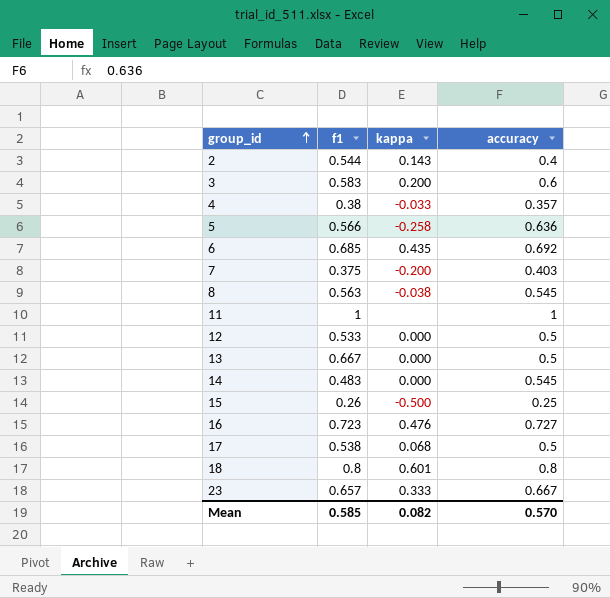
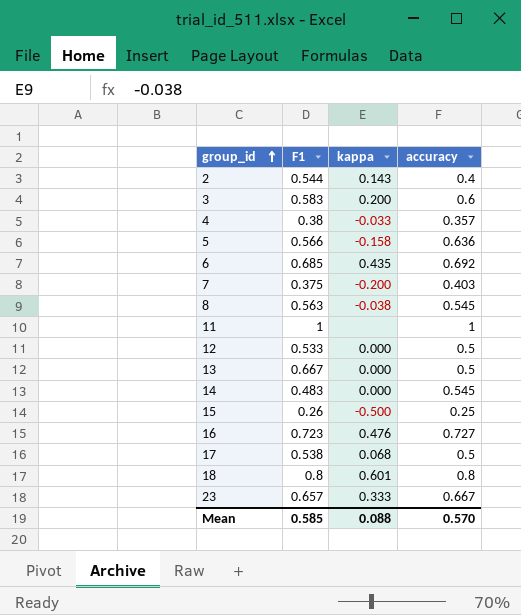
column name: f1 -> F1
5 | kappa: -0.258 -> -0.158
Mean | kappa: 0.082 -> 0.088

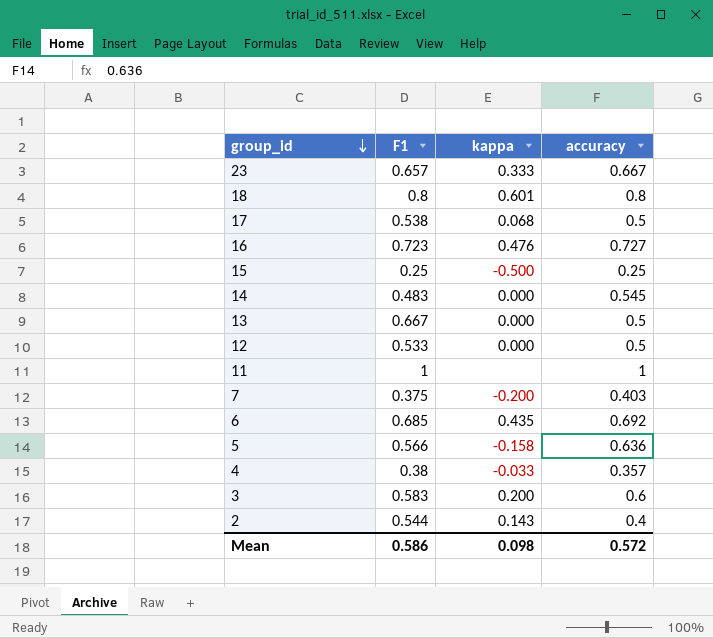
row order: group_id ascending -> group_id descending
row 8: 0.563 | -0.038 | 0.545 -> none
15 | F1: 0.26 -> 0.25
Mean | F1: 0.585 -> 0.586
Mean | kappa: 0.088 -> 0.098
Mean | accuracy: 0.570 -> 0.572

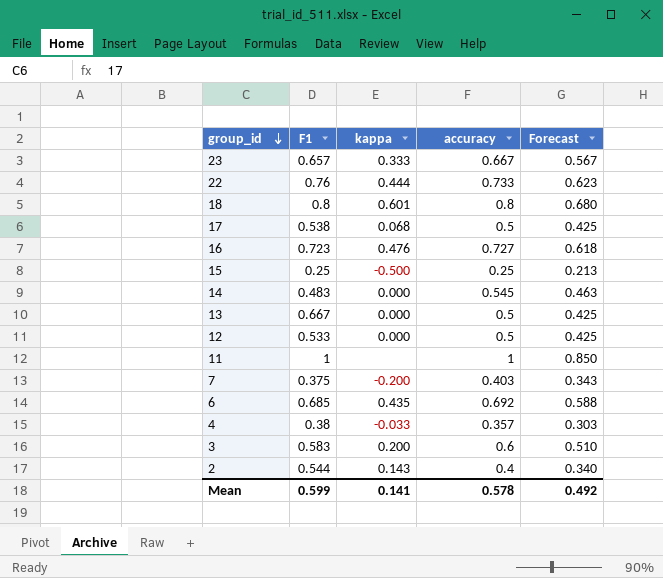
column Forecast | formula: none -> [accuracy] * 0.85
row 5: 0.566 | -0.158 | 0.636 -> none
row 22: none -> 0.76 | 0.444 | 0.733 | 0.623
Mean | F1: 0.586 -> 0.599
Mean | kappa: 0.098 -> 0.141
Mean | accuracy: 0.572 -> 0.578

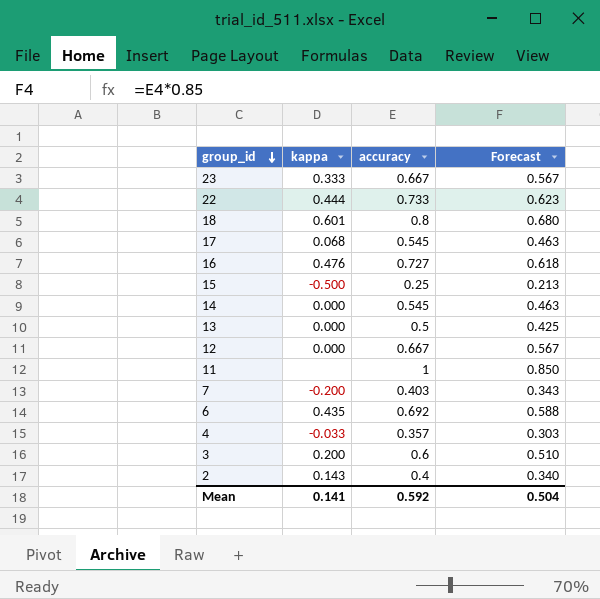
column F1 | position: 2 -> none
17 | accuracy: 0.5 -> 0.545
17 | Forecast: 0.425 -> 0.463
12 | accuracy: 0.5 -> 0.667
12 | Forecast: 0.425 -> 0.567
Mean | accuracy: 0.578 -> 0.592
Mean | Forecast: 0.492 -> 0.504

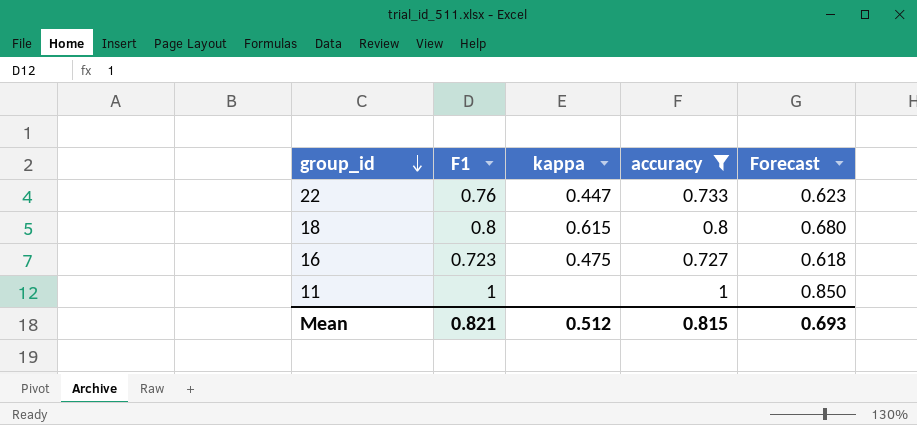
filter: none -> accuracy >= 0.727
column F1 | position: none -> 2
22 | kappa: 0.444 -> 0.447
18 | kappa: 0.601 -> 0.615
16 | kappa: 0.476 -> 0.475
Mean | kappa: 0.141 -> 0.512
Mean | accuracy: 0.592 -> 0.815
Mean | Forecast: 0.504 -> 0.693

